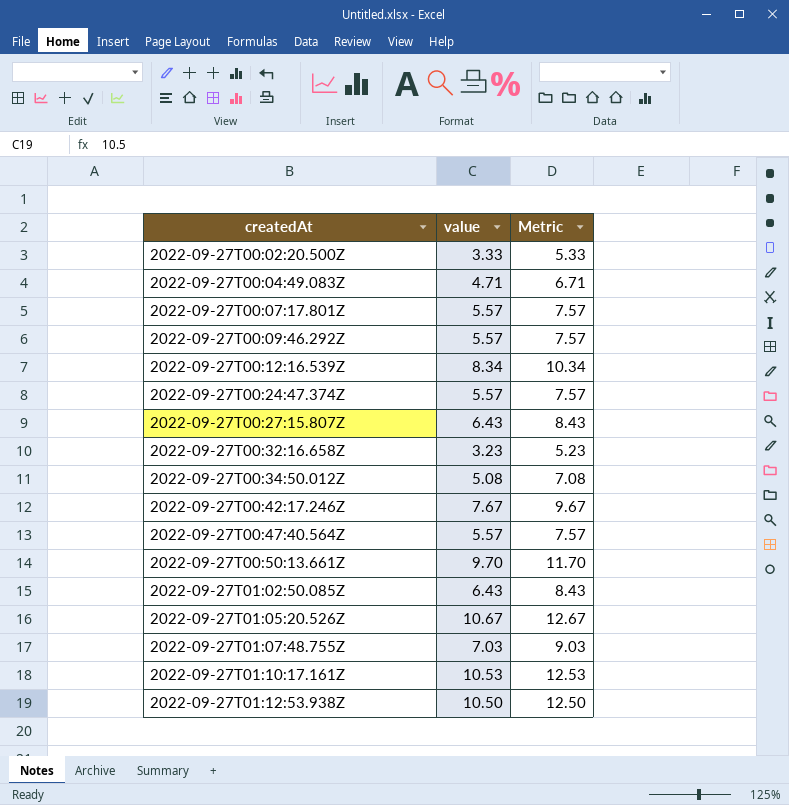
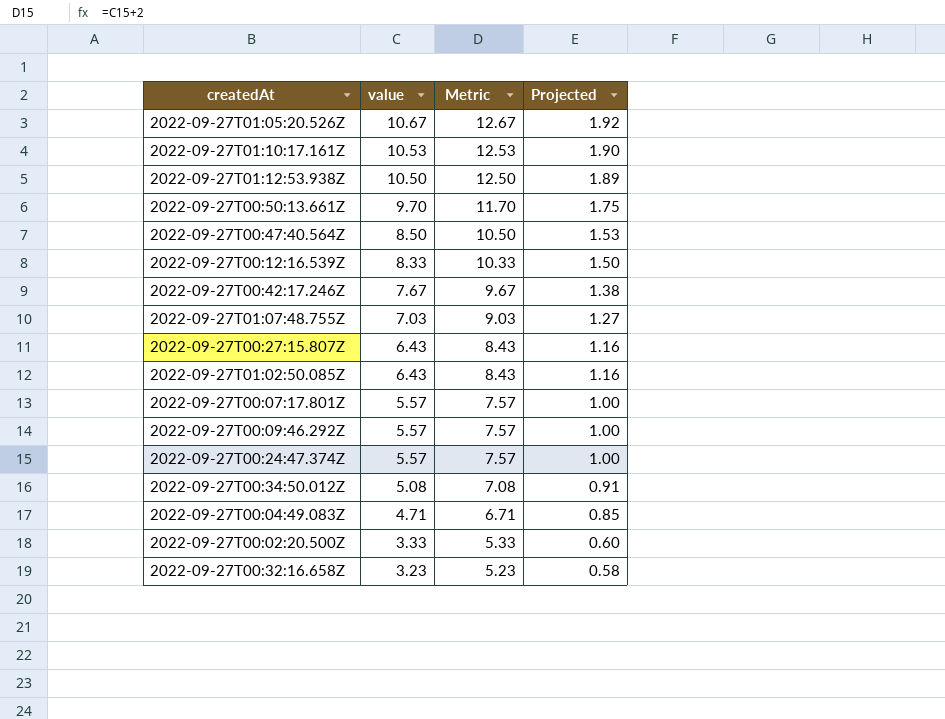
row order: createdAt ascending -> value descending
column Projected | formula: none -> [value] * 0.18
2022-09-27T00:47:40.564Z | value: 5.57 -> 8.50
2022-09-27T00:47:40.564Z | Metric: 7.57 -> 10.50
2022-09-27T00:12:16.539Z | value: 8.34 -> 8.33
2022-09-27T00:12:16.539Z | Metric: 10.34 -> 10.33

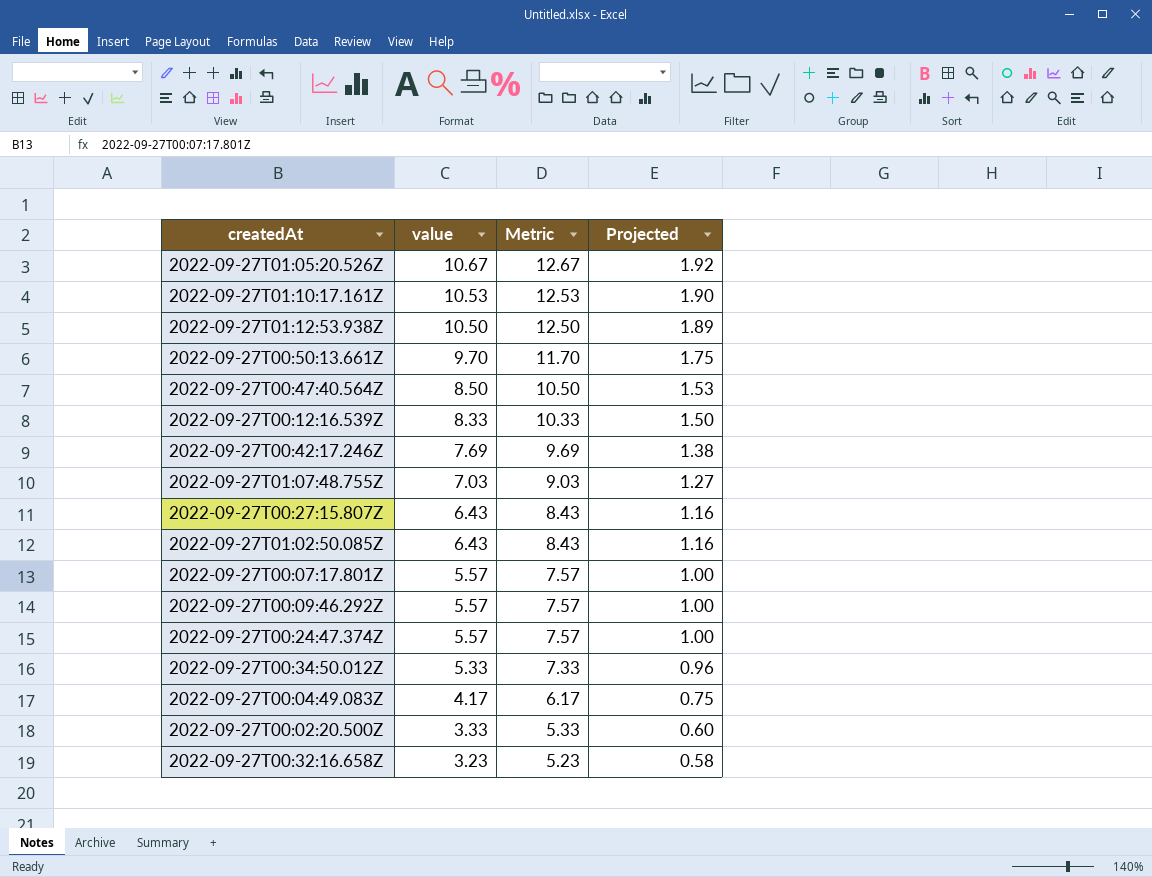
2022-09-27T00:42:17.246Z | value: 7.67 -> 7.69
2022-09-27T00:42:17.246Z | Metric: 9.67 -> 9.69
2022-09-27T00:34:50.012Z | value: 5.08 -> 5.33
2022-09-27T00:34:50.012Z | Metric: 7.08 -> 7.33
2022-09-27T00:34:50.012Z | Projected: 0.91 -> 0.96
2022-09-27T00:04:49.083Z | value: 4.71 -> 4.17
2022-09-27T00:04:49.083Z | Metric: 6.71 -> 6.17
2022-09-27T00:04:49.083Z | Projected: 0.85 -> 0.75

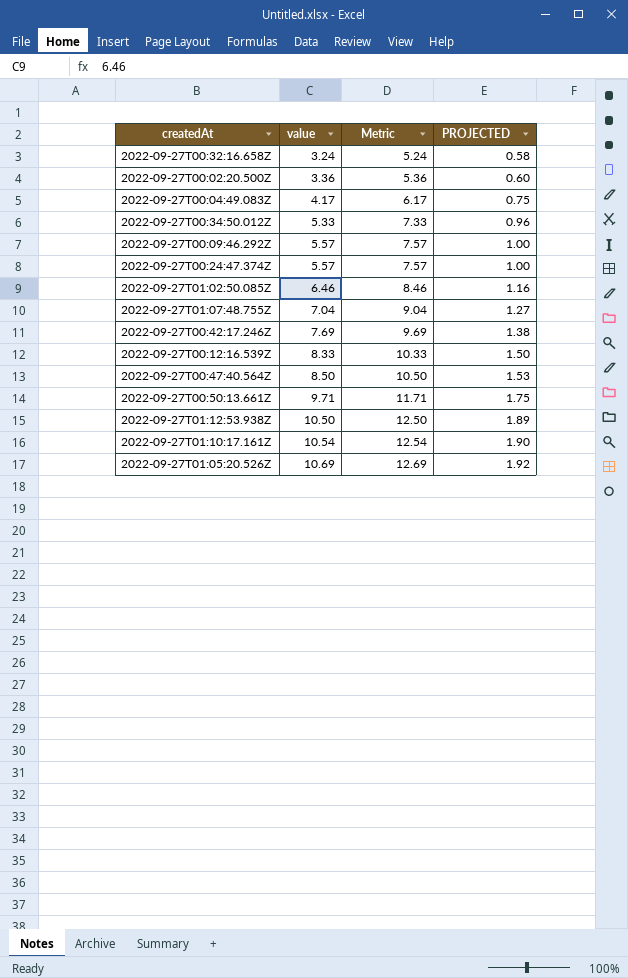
row order: value descending -> value ascending
column name: Projected -> PROJECTED
row 2022-09-27T00:27:15.807Z: 6.43 | 8.43 | 1.16 -> none
row 2022-09-27T00:07:17.801Z: 5.57 | 7.57 | 1.00 -> none
2022-09-27T00:32:16.658Z | value: 3.23 -> 3.24
2022-09-27T00:32:16.658Z | Metric: 5.23 -> 5.24
2022-09-27T00:02:20.500Z | value: 3.33 -> 3.36
2022-09-27T00:02:20.500Z | Metric: 5.33 -> 5.36
2022-09-27T01:02:50.085Z | value: 6.43 -> 6.46
2022-09-27T01:02:50.085Z | Metric: 8.43 -> 8.46
2022-09-27T01:07:48.755Z | value: 7.03 -> 7.04
2022-09-27T01:07:48.755Z | Metric: 9.03 -> 9.04
2022-09-27T00:50:13.661Z | value: 9.70 -> 9.71
2022-09-27T00:50:13.661Z | Metric: 11.70 -> 11.71
2022-09-27T01:10:17.161Z | value: 10.53 -> 10.54
2022-09-27T01:10:17.161Z | Metric: 12.53 -> 12.54
2022-09-27T01:05:20.526Z | value: 10.67 -> 10.69
2022-09-27T01:05:20.526Z | Metric: 12.67 -> 12.69

